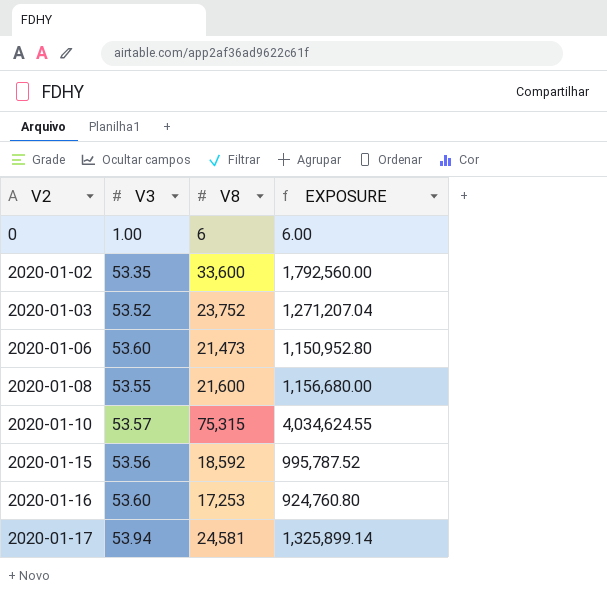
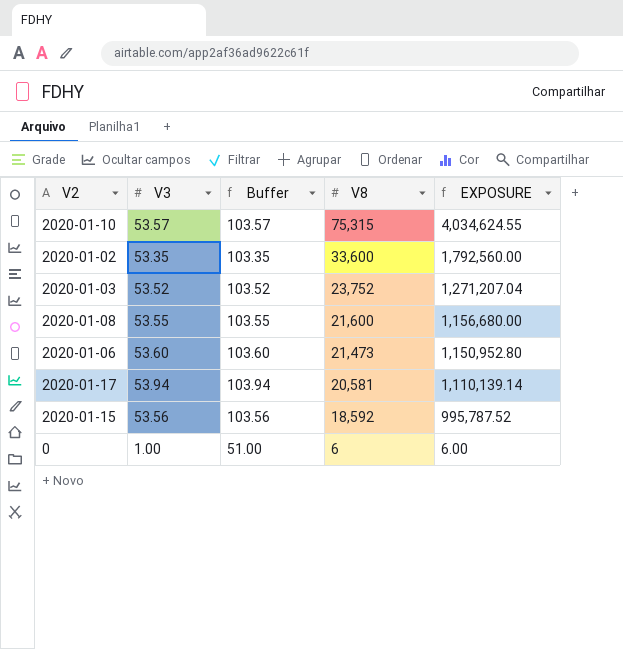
row order: V2 ascending -> V8 descending
column Buffer | formula: none -> [V3] + 50
row 2020-01-16: 53.60 | 17,253 | 924,760.80 -> none
2020-01-17 | V8: 24,581 -> 20,581
2020-01-17 | EXPOSURE: 1,325,899.14 -> 1,110,139.14

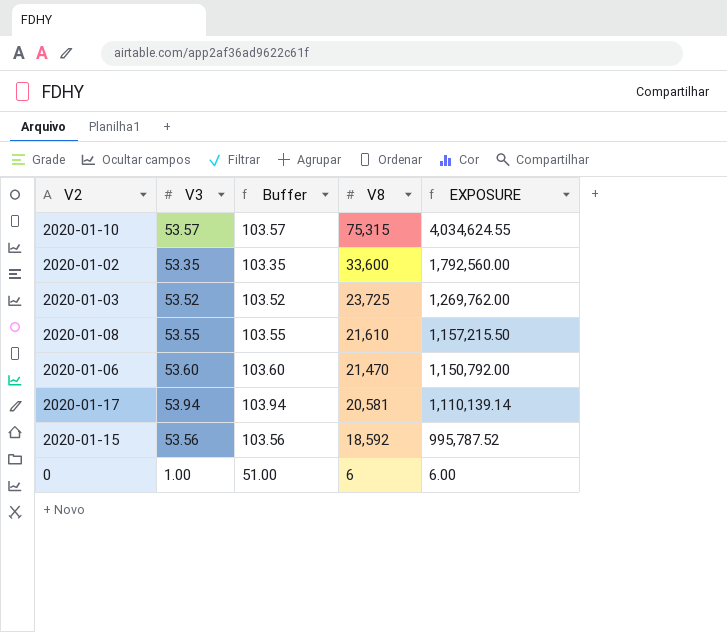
2020-01-03 | V8: 23,752 -> 23,725
2020-01-03 | EXPOSURE: 1,271,207.04 -> 1,269,762.00
2020-01-08 | V8: 21,600 -> 21,610
2020-01-08 | EXPOSURE: 1,156,680.00 -> 1,157,215.50
2020-01-06 | V8: 21,473 -> 21,470
2020-01-06 | EXPOSURE: 1,150,952.80 -> 1,150,792.00

